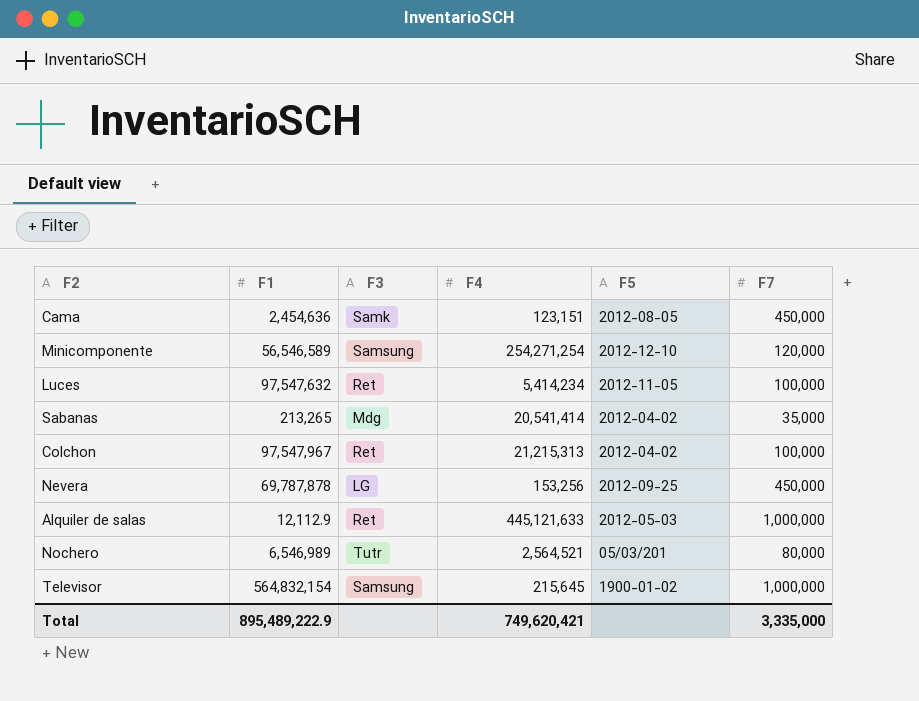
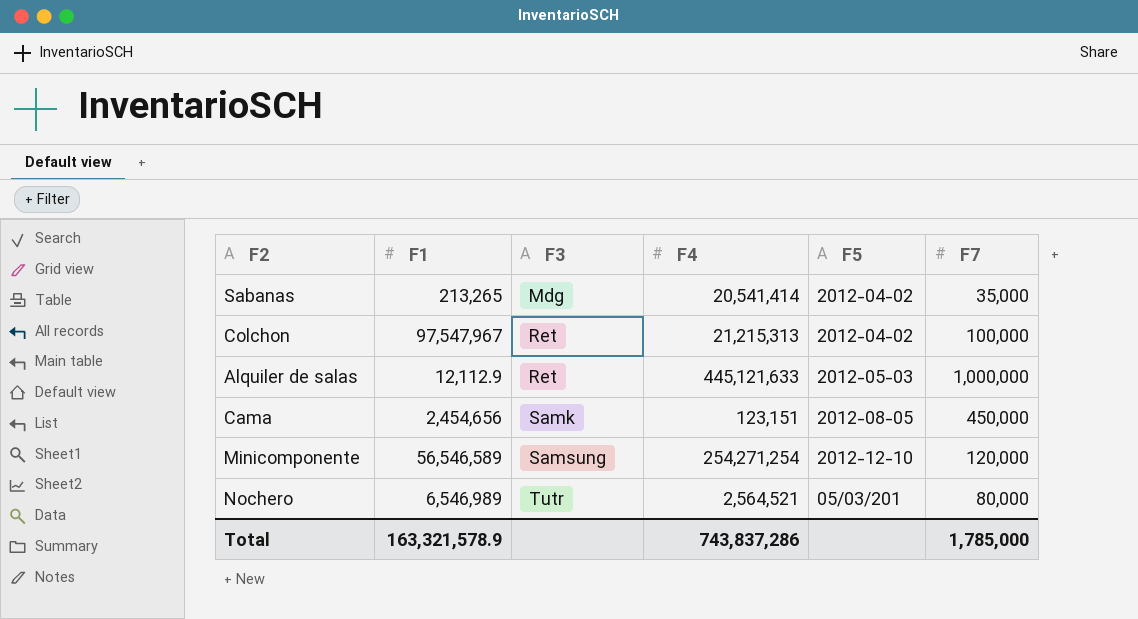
row order: none -> F3 ascending
row Luces: 97,547,632 | Ret | 5,414,234 | 2012-11-05 | 100,000 -> none
row Nevera: 69,787,878 | LG | 153,256 | 2012-09-25 | 450,000 -> none
row Televisor: 564,832,154 | Samsung | 215,645 | 1900-01-02 | 1,000,000 -> none
Cama | F1: 2,454,636 -> 2,454,656
Total | F1: 895,489,222.9 -> 163,321,578.9
Total | F4: 749,620,421 -> 743,837,286
Total | F7: 3,335,000 -> 1,785,000

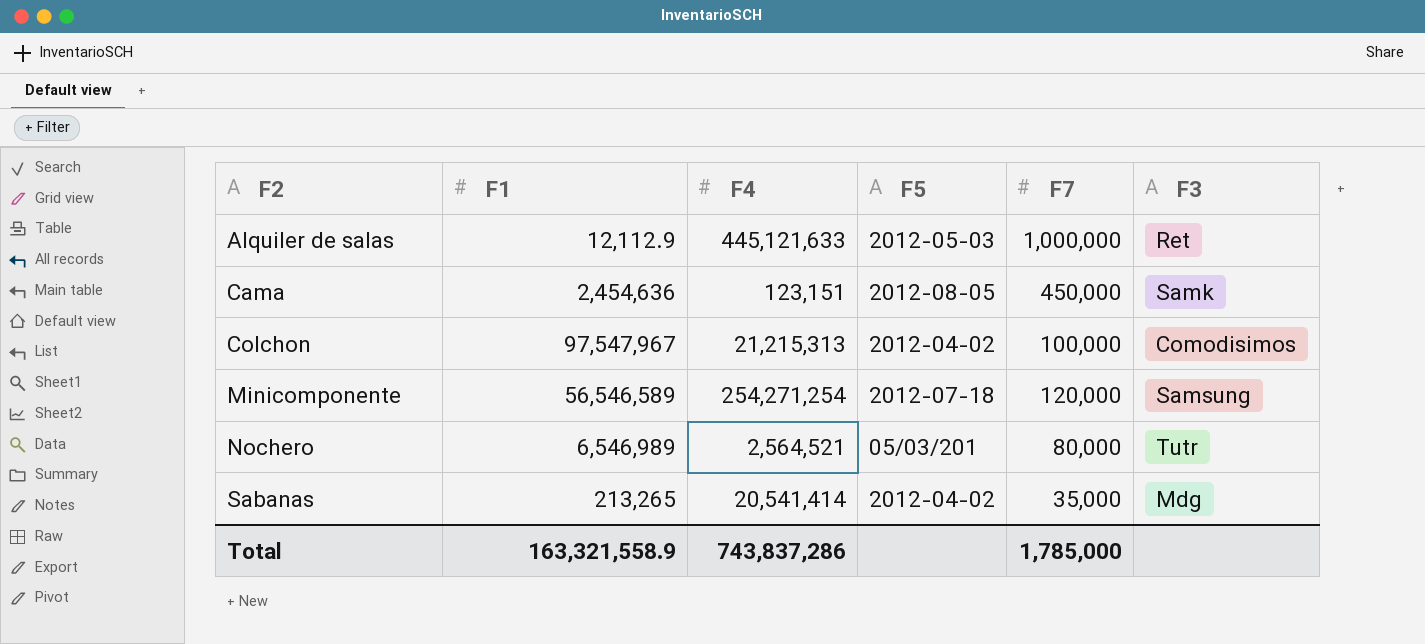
row order: F3 ascending -> F2 ascending
column F3 | position: 3 -> 6
Cama | F1: 2,454,656 -> 2,454,636
Colchon | F3: Ret -> Comodisimos
Minicomponente | F5: 2012-12-10 -> 2012-07-18
Total | F1: 163,321,578.9 -> 163,321,558.9

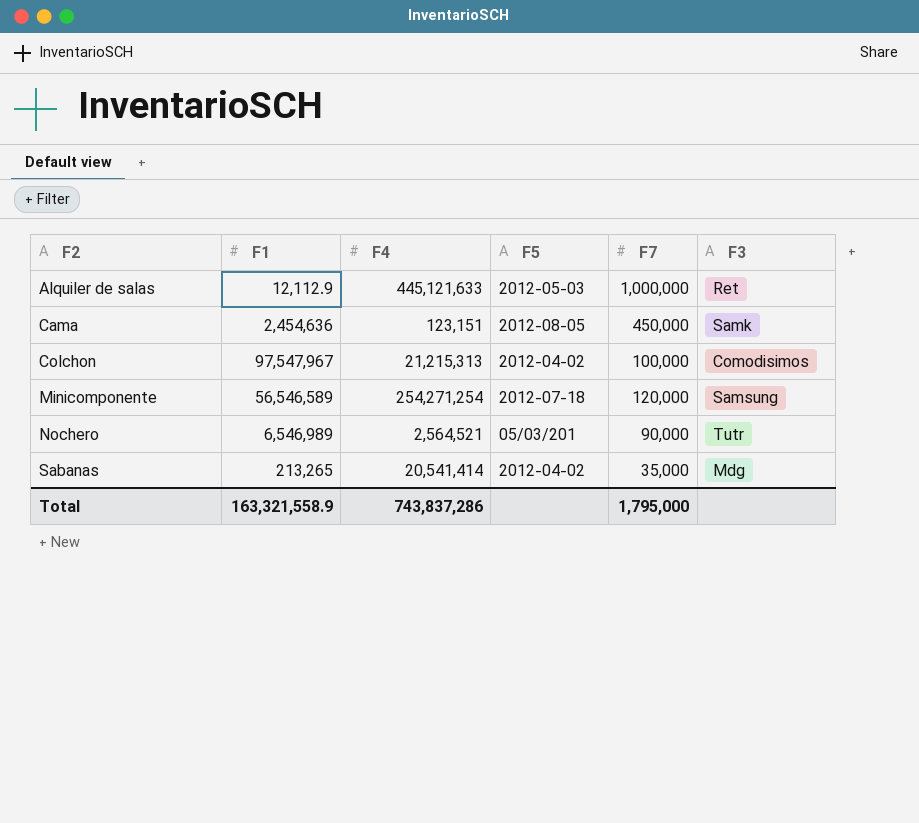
Nochero | F7: 80,000 -> 90,000
Total | F7: 1,785,000 -> 1,795,000

